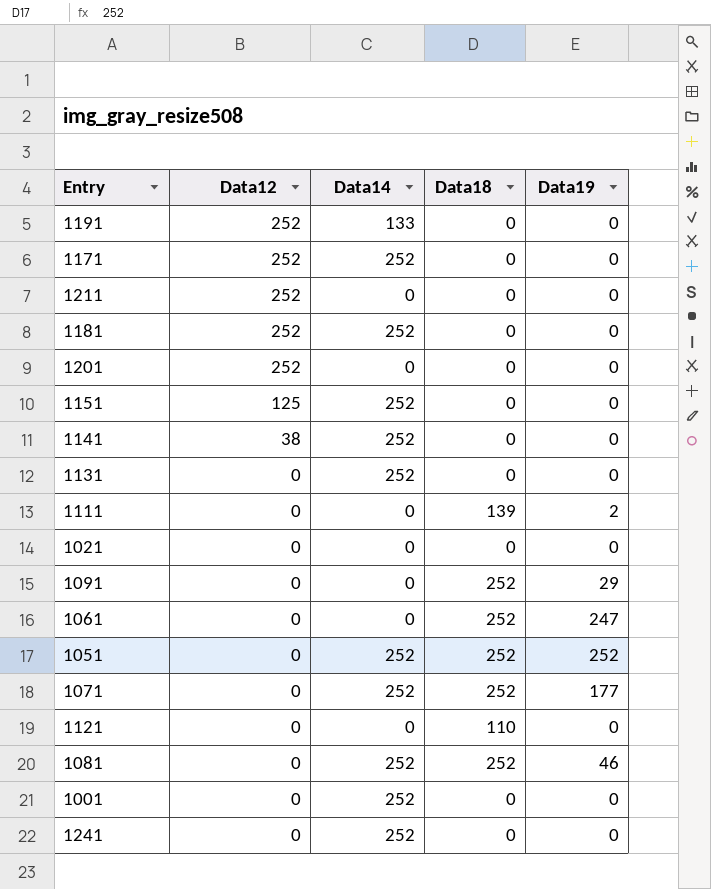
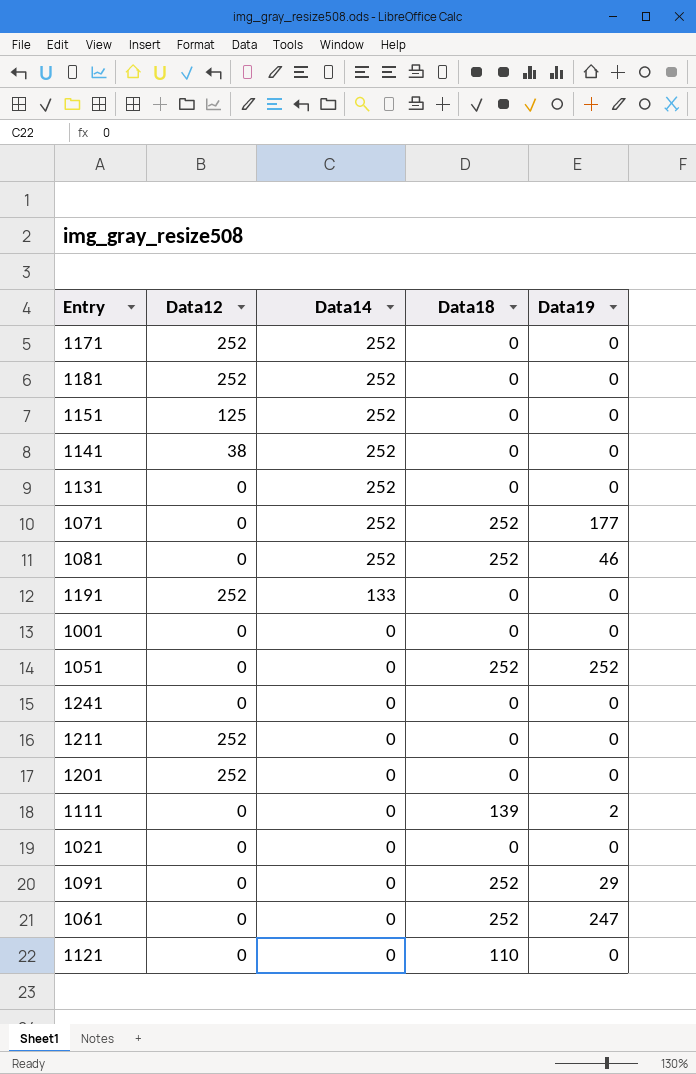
row order: Data12 descending -> Data14 descending
1001 | Data14: 252 -> 0
1051 | Data14: 252 -> 0
1241 | Data14: 252 -> 0

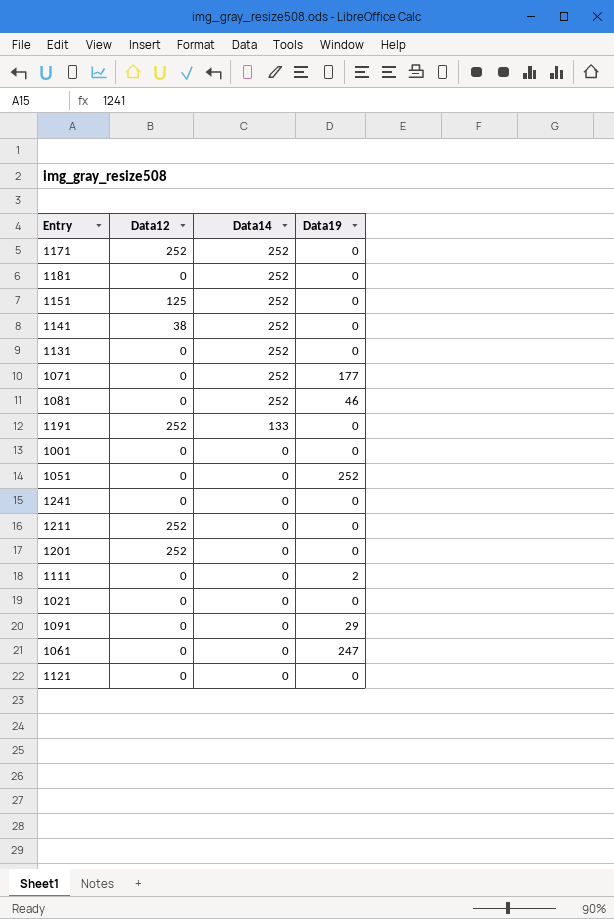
column Data18 | position: 4 -> none
1181 | Data12: 252 -> 0

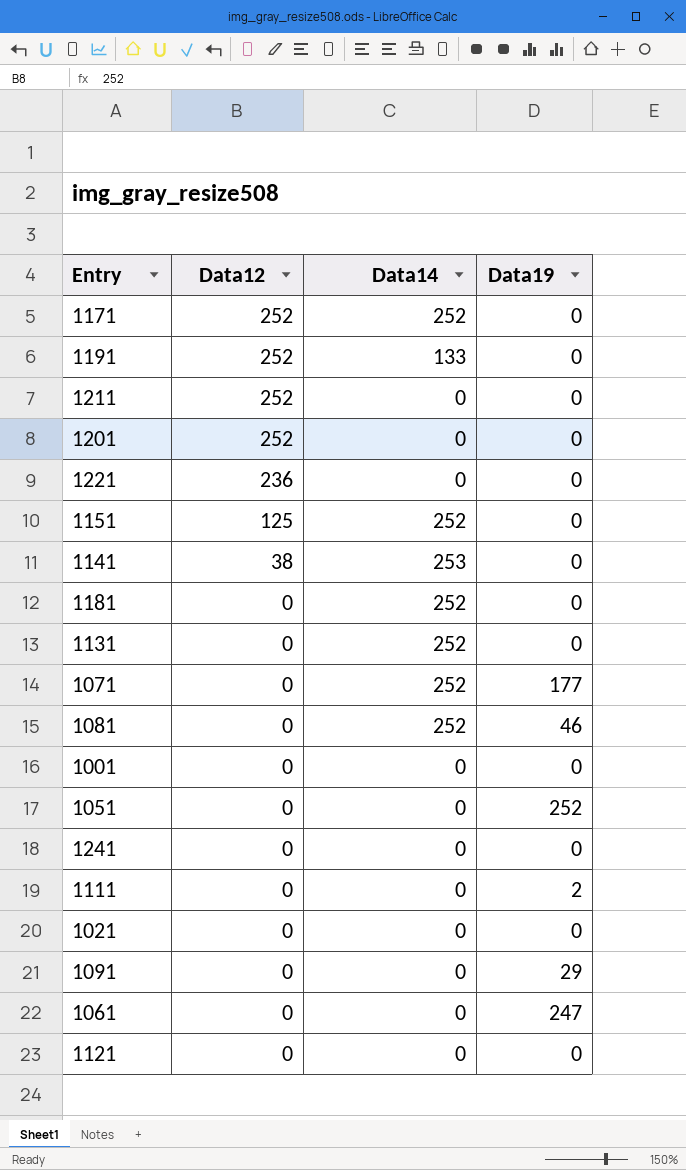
row order: Data14 descending -> Data12 descending
row 1221: none -> 236 | 0 | 0
1141 | Data14: 252 -> 253

